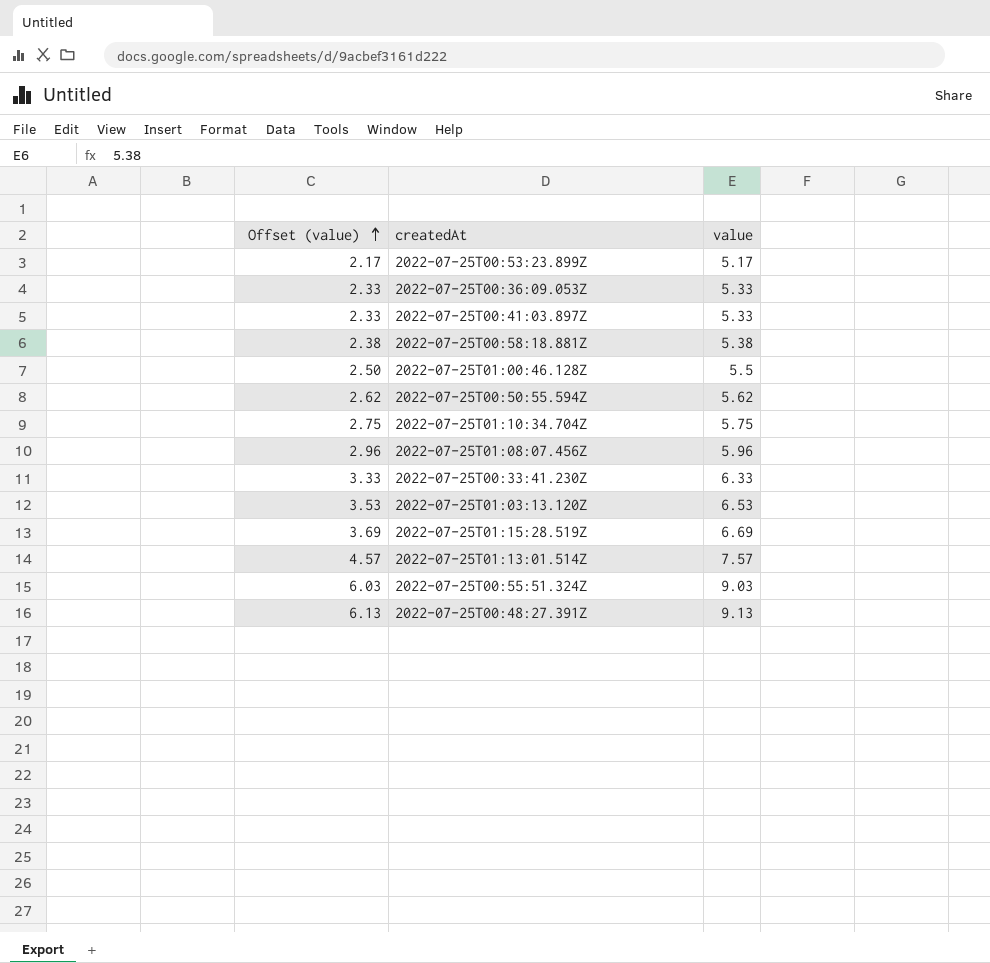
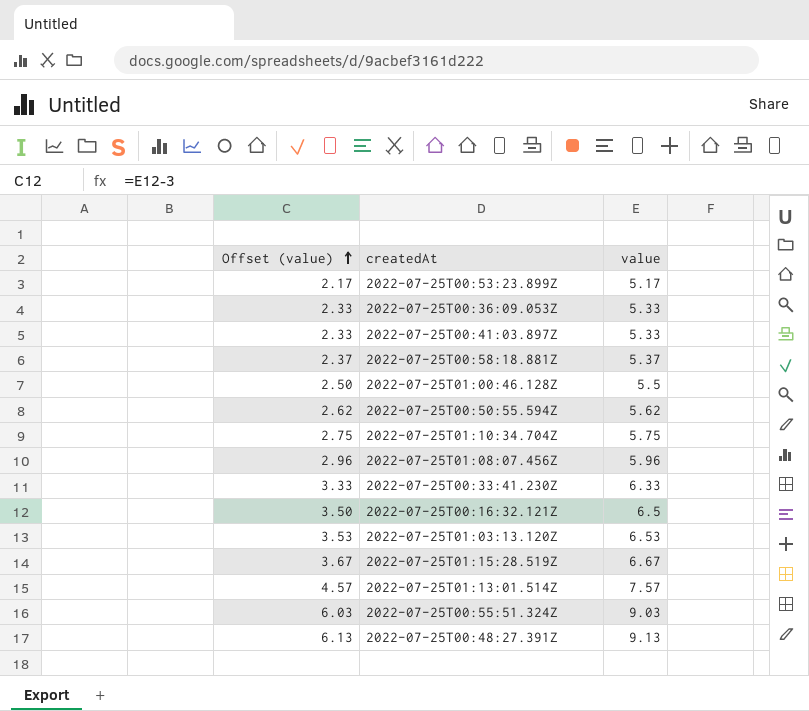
2022-07-25T00:58:18.881Z | Offset (value): 2.38 -> 2.37
2022-07-25T00:58:18.881Z | value: 5.38 -> 5.37
row 2022-07-25T00:16:32.121Z: none -> 3.50 | 6.5
2022-07-25T01:15:28.519Z | Offset (value): 3.69 -> 3.67
2022-07-25T01:15:28.519Z | value: 6.69 -> 6.67

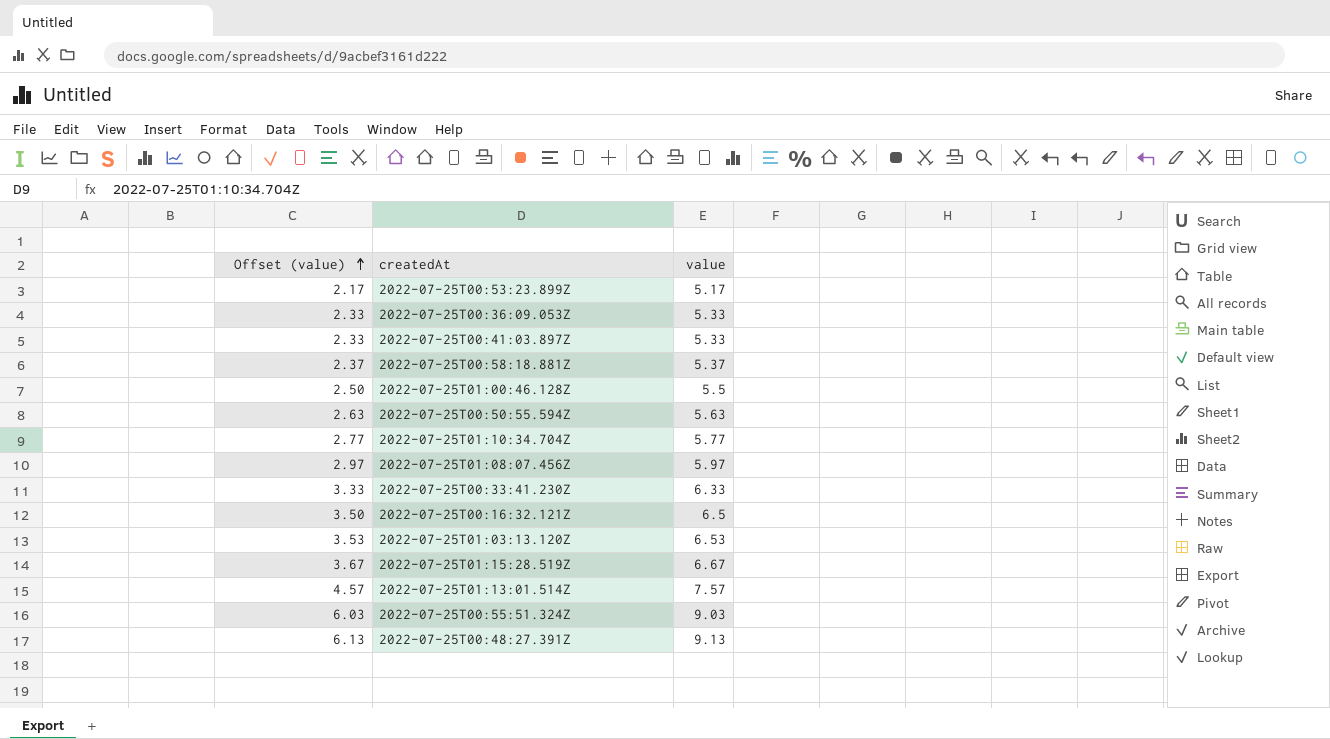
2022-07-25T00:50:55.594Z | Offset (value): 2.62 -> 2.63
2022-07-25T00:50:55.594Z | value: 5.62 -> 5.63
2022-07-25T01:10:34.704Z | Offset (value): 2.75 -> 2.77
2022-07-25T01:10:34.704Z | value: 5.75 -> 5.77
2022-07-25T01:08:07.456Z | Offset (value): 2.96 -> 2.97
2022-07-25T01:08:07.456Z | value: 5.96 -> 5.97

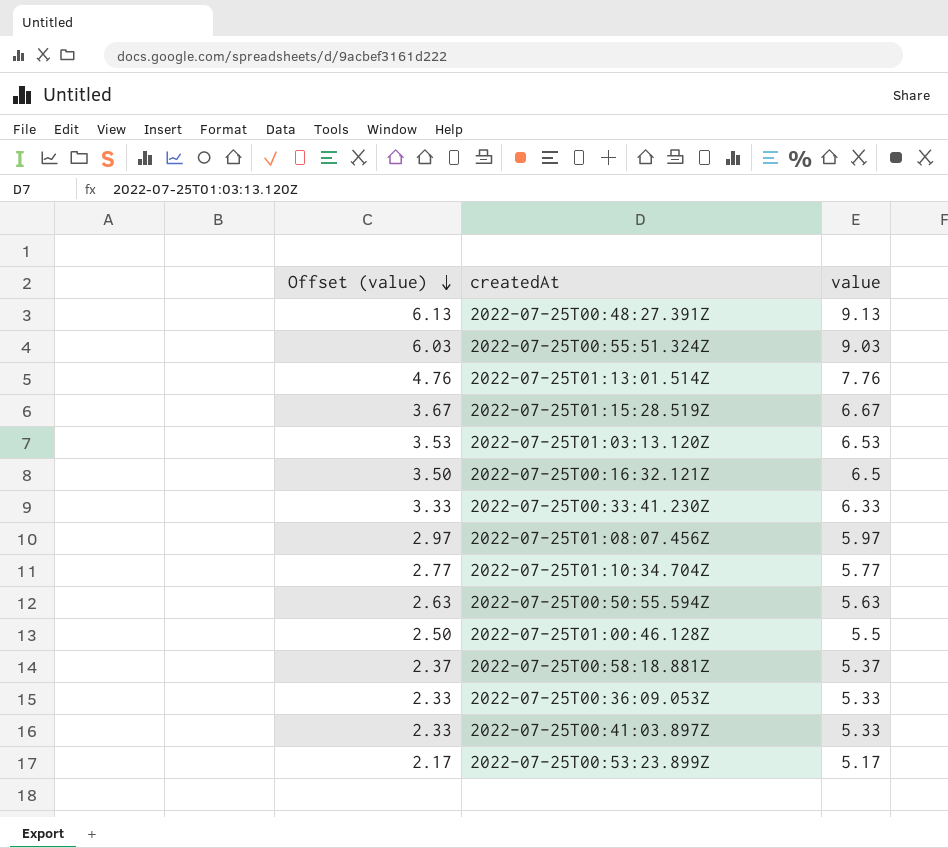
row order: Offset (value) ascending -> Offset (value) descending
2022-07-25T01:13:01.514Z | Offset (value): 4.57 -> 4.76
2022-07-25T01:13:01.514Z | value: 7.57 -> 7.76

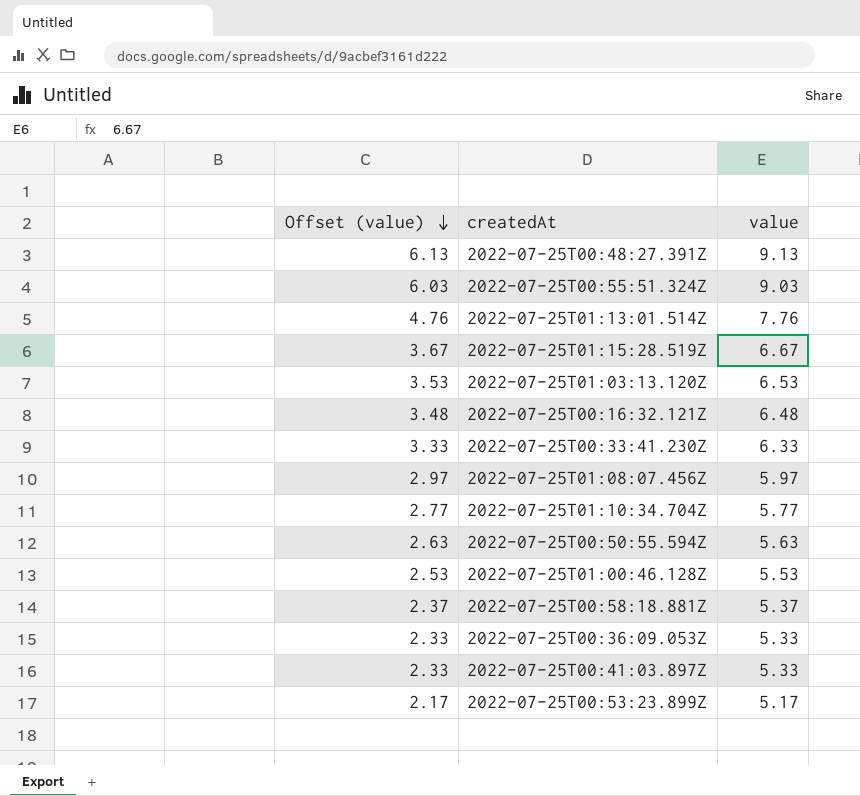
2022-07-25T00:16:32.121Z | Offset (value): 3.50 -> 3.48
2022-07-25T00:16:32.121Z | value: 6.5 -> 6.48
2022-07-25T01:00:46.128Z | Offset (value): 2.50 -> 2.53
2022-07-25T01:00:46.128Z | value: 5.5 -> 5.53

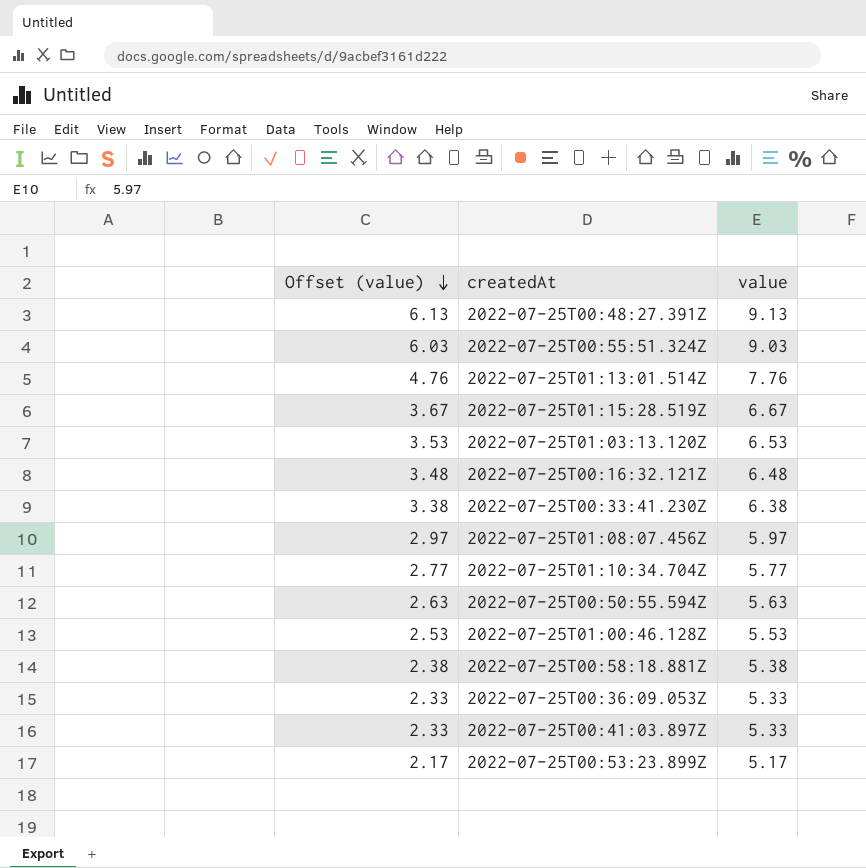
2022-07-25T00:33:41.230Z | Offset (value): 3.33 -> 3.38
2022-07-25T00:33:41.230Z | value: 6.33 -> 6.38
2022-07-25T00:58:18.881Z | Offset (value): 2.37 -> 2.38
2022-07-25T00:58:18.881Z | value: 5.37 -> 5.38

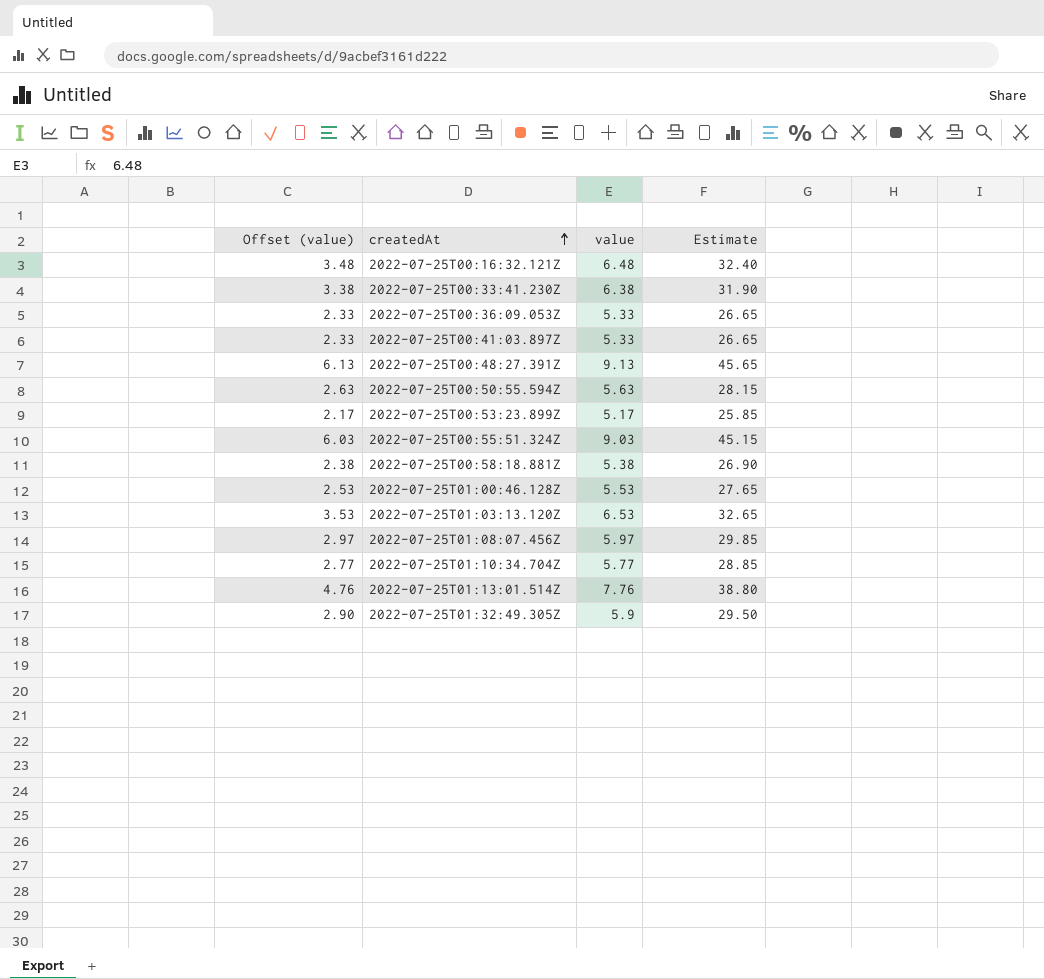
row order: Offset (value) descending -> createdAt ascending
column Estimate | formula: none -> [value] * 5
row 2022-07-25T01:15:28.519Z: 3.67 | 6.67 -> none
row 2022-07-25T01:32:49.305Z: none -> 2.90 | 5.9 | 29.50

